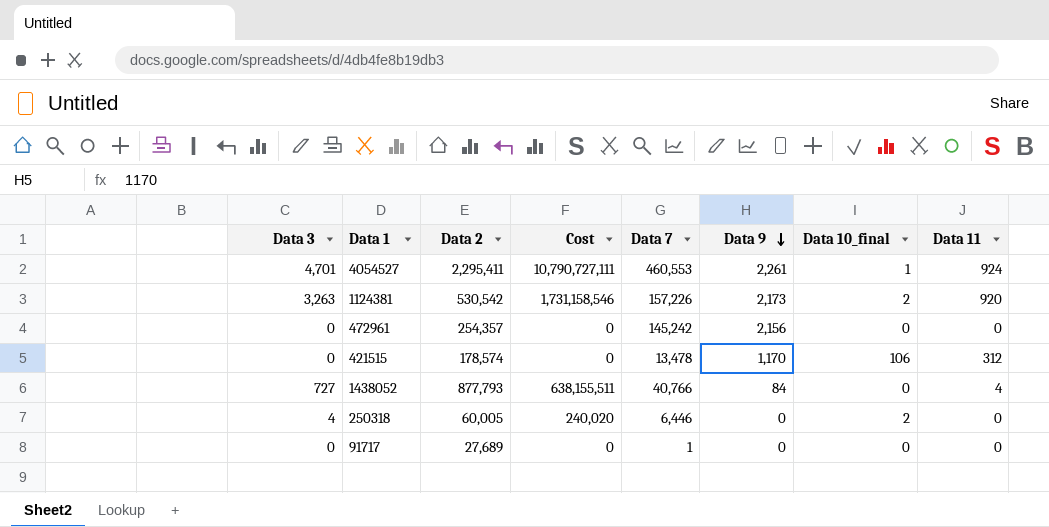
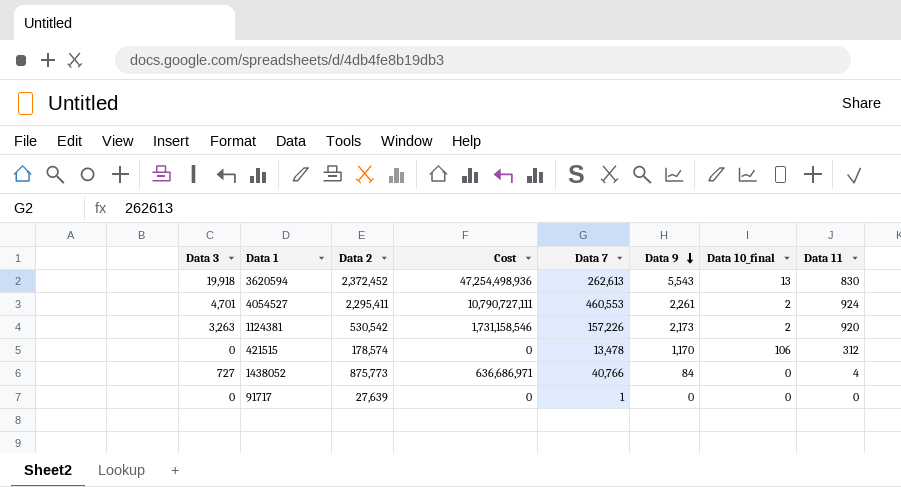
row 472961: 0 | 254,357 | 0 | 145,242 | 2,156 | 0 | 0 -> none
row 250318: 4 | 60,005 | 240,020 | 6,446 | 0 | 2 | 0 -> none
row 3620594: none -> 19,918 | 2,372,452 | 47,254,498,936 | 262,613 | 5,543 | 13 | 830
4054527 | Data 10_final: 1 -> 2
1438052 | Data 2: 877,793 -> 875,773
1438052 | Cost: 638,155,511 -> 636,686,971
91717 | Data 2: 27,689 -> 27,639

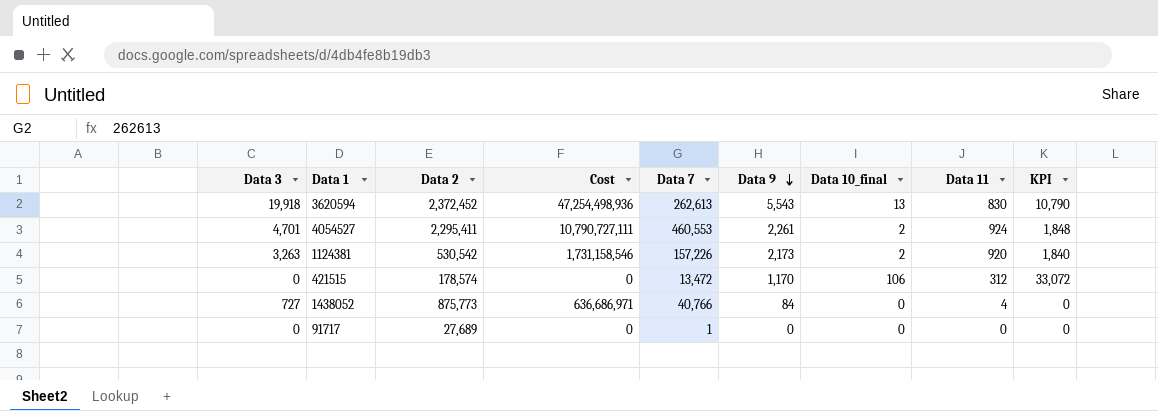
column KPI | formula: none -> [Data 10_final] * [Data 11]
421515 | Data 7: 13,478 -> 13,472
91717 | Data 2: 27,639 -> 27,689

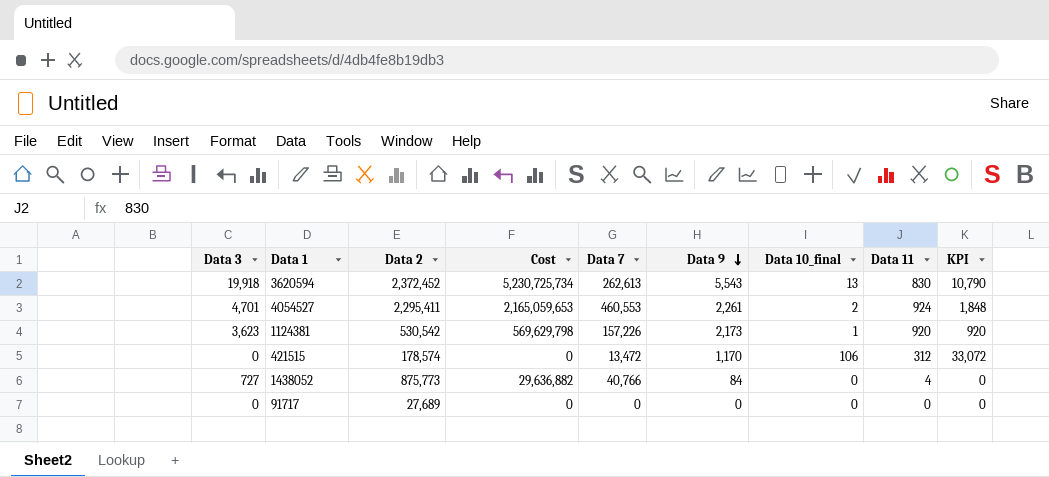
column Cost | formula: [Data 3] * [Data 2] -> [Data 3] * [Data 7]
1124381 | Data 3: 3,263 -> 3,623
1124381 | Data 10_final: 2 -> 1
1124381 | KPI: 1,840 -> 920
91717 | Data 7: 1 -> 0

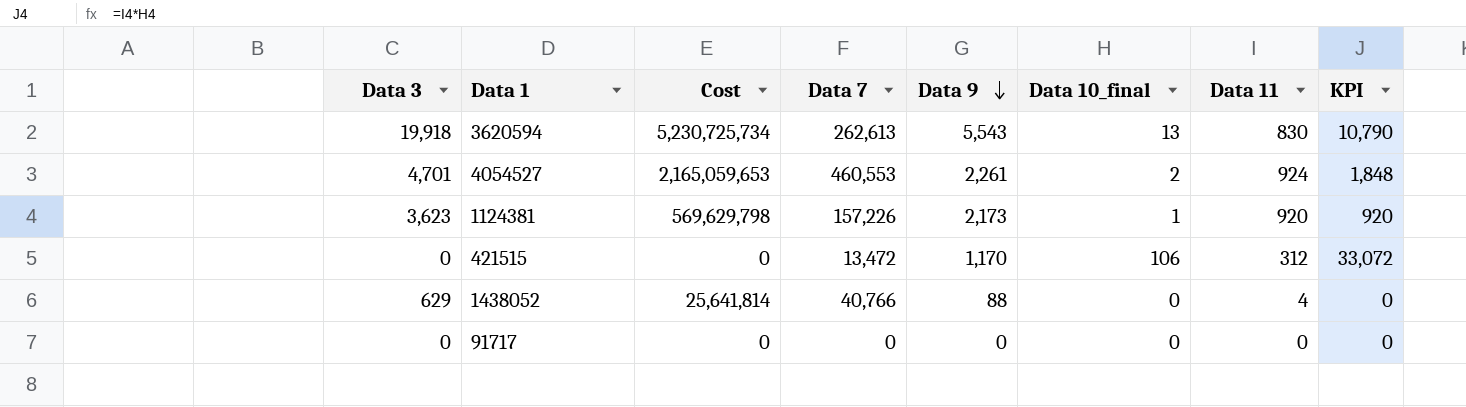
column Data 2 | position: 3 -> none
1438052 | Data 3: 727 -> 629
1438052 | Cost: 29,636,882 -> 25,641,814
1438052 | Data 9: 84 -> 88

